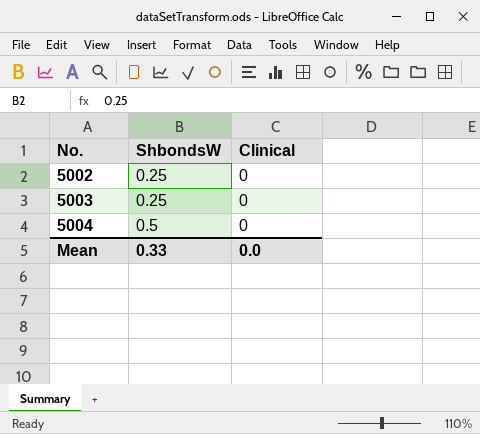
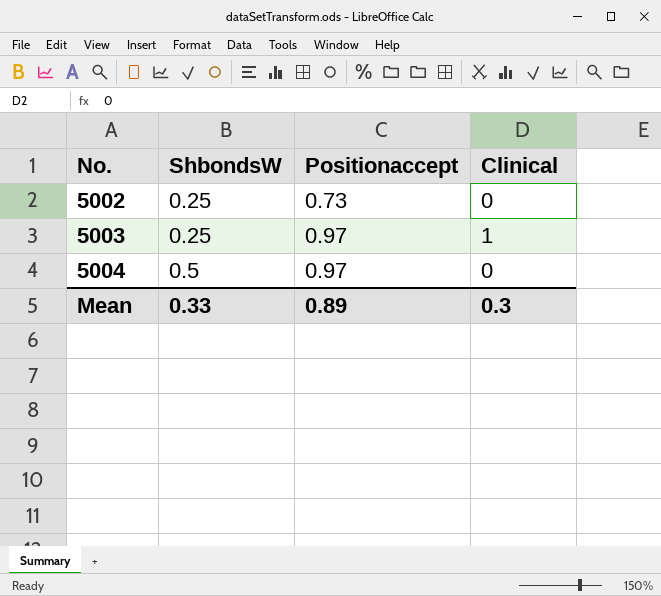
column Positionaccept | position: none -> 3
5003 | Clinical: 0 -> 1
Mean | Clinical: 0.0 -> 0.3

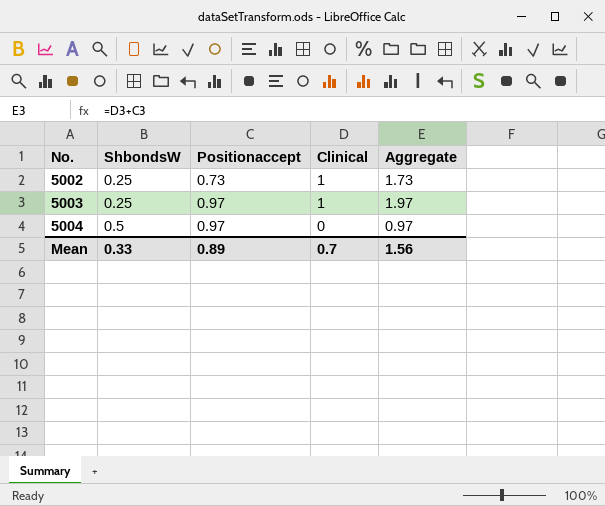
column Aggregate | formula: none -> [Positionaccept] + [Clinical]
5002 | Clinical: 0 -> 1
Mean | Clinical: 0.3 -> 0.7

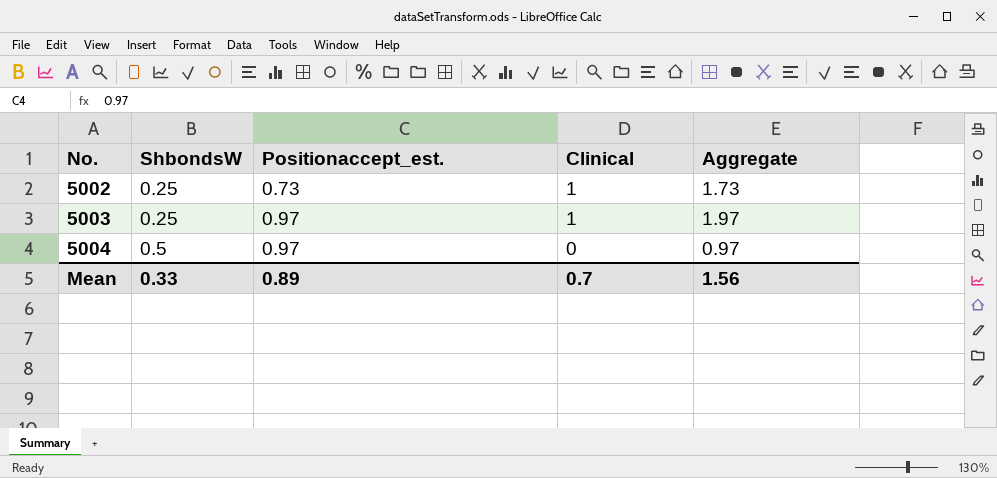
column name: Positionaccept -> Positionaccept_est.

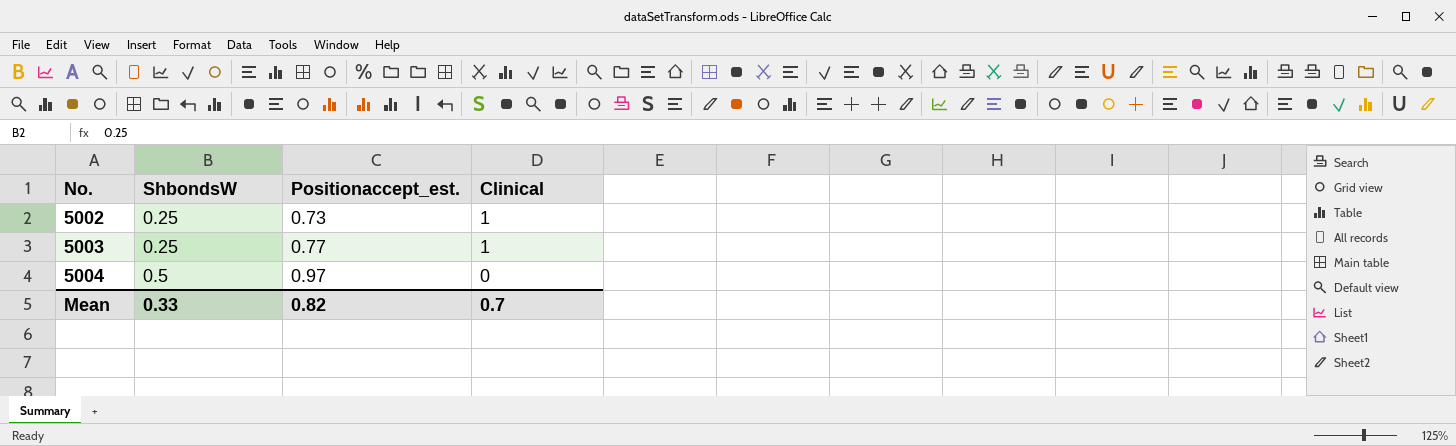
column Aggregate | formula: [Positionaccept_est.] + [Clinical] -> none
5003 | Positionaccept_est.: 0.97 -> 0.77
Mean | Positionaccept_est.: 0.89 -> 0.82

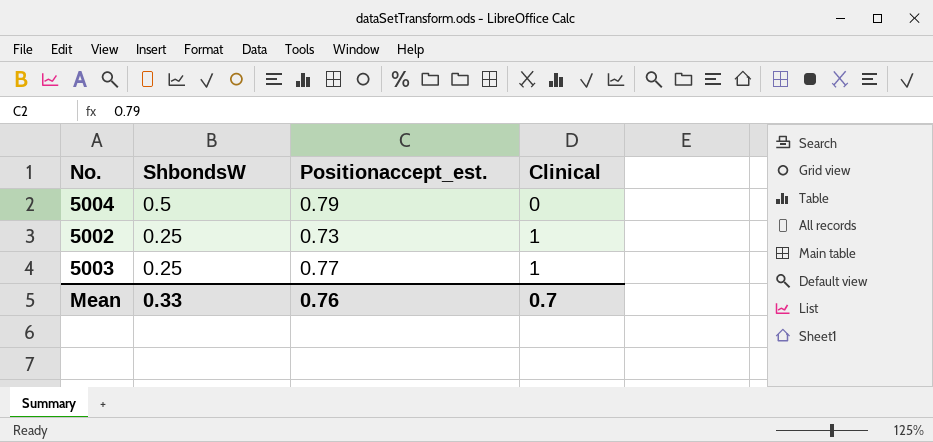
row order: No. ascending -> ShbondsW descending
5004 | Positionaccept_est.: 0.97 -> 0.79
Mean | Positionaccept_est.: 0.82 -> 0.76

